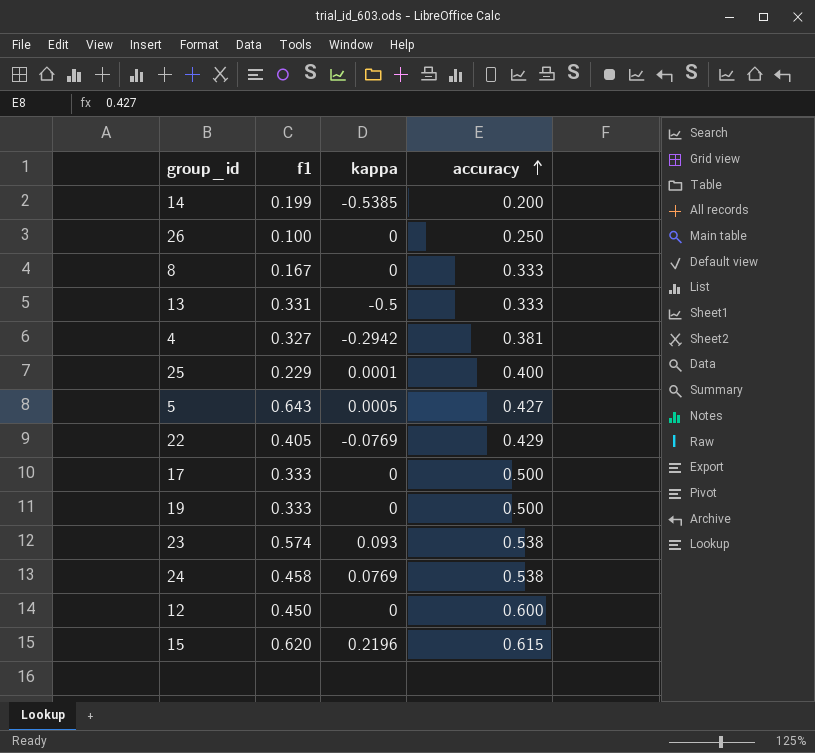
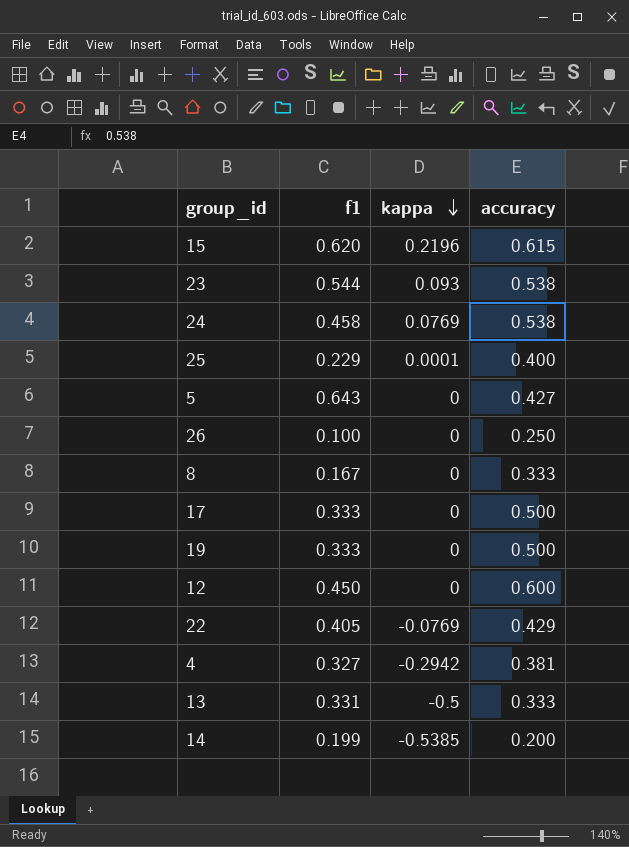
row order: accuracy ascending -> kappa descending
23 | f1: 0.574 -> 0.544
5 | kappa: 0.0005 -> 0

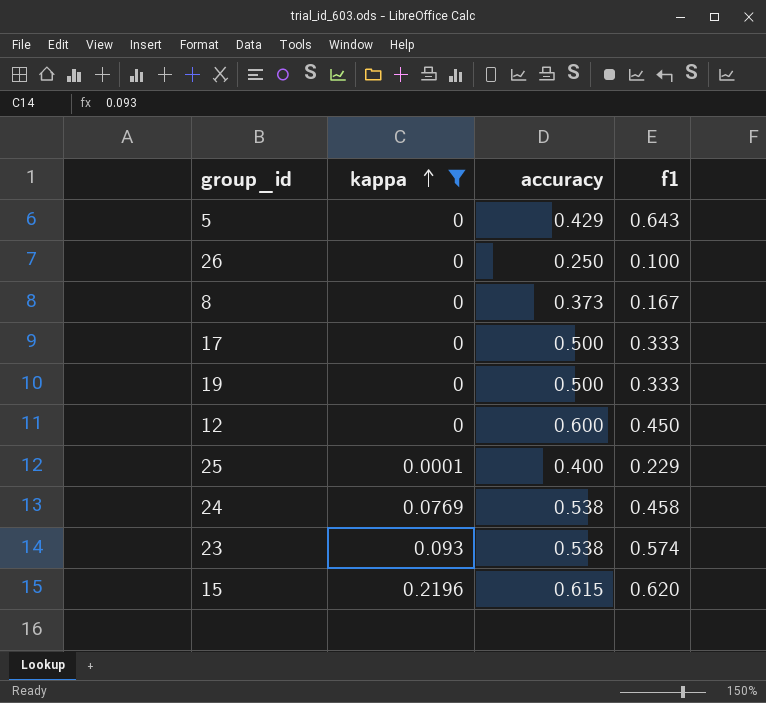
filter: none -> kappa >= 0
row order: kappa descending -> kappa ascending
column f1 | position: 2 -> 4
5 | accuracy: 0.427 -> 0.429
8 | accuracy: 0.333 -> 0.373
23 | f1: 0.544 -> 0.574

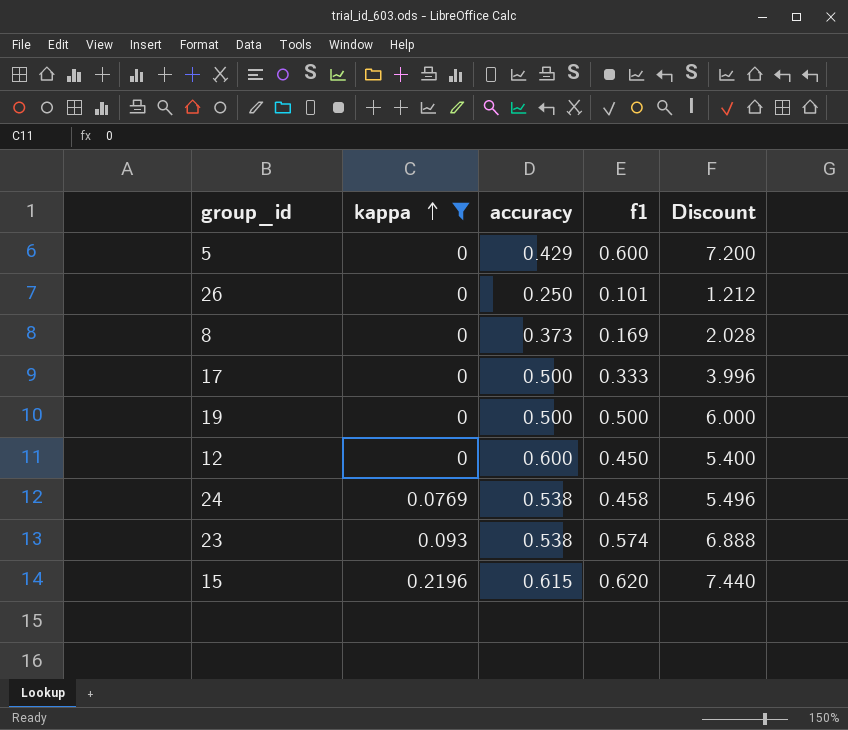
column Discount | formula: none -> [f1] * 12
row 25: 0.0001 | 0.400 | 0.229 -> none
5 | f1: 0.643 -> 0.600
26 | f1: 0.100 -> 0.101
8 | f1: 0.167 -> 0.169
19 | f1: 0.333 -> 0.500

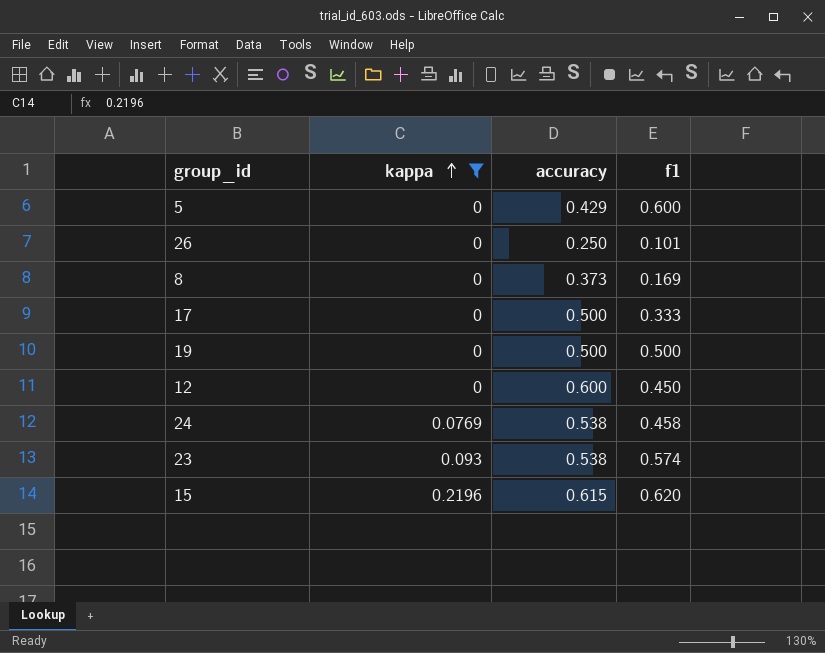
column Discount | formula: [f1] * 12 -> none

